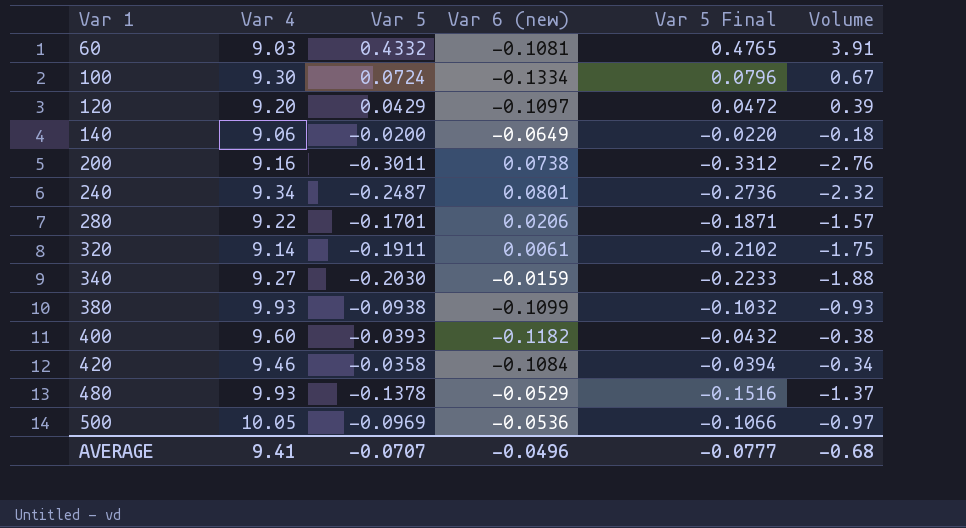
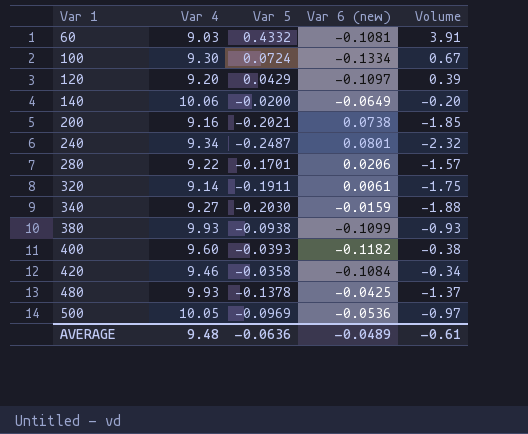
column Var 5 Final | formula: [Var 5] * 1.1 -> none
140 | Var 4: 9.06 -> 10.06
140 | Volume: -0.18 -> -0.20
200 | Var 5: -0.3011 -> -0.2021
200 | Volume: -2.76 -> -1.85
480 | Var 6 (new): -0.0529 -> -0.0425
AVERAGE | Var 4: 9.41 -> 9.48
AVERAGE | Var 5: -0.0707 -> -0.0636
AVERAGE | Var 6 (new): -0.0496 -> -0.0489
AVERAGE | Volume: -0.68 -> -0.61

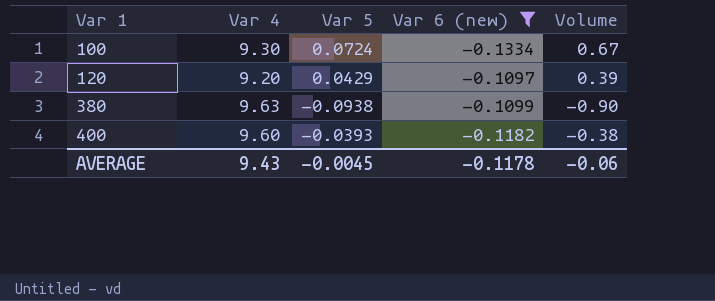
filter: none -> Var 6 (new) <= -0.1097
380 | Var 4: 9.93 -> 9.63
380 | Volume: -0.93 -> -0.90
AVERAGE | Var 4: 9.48 -> 9.43
AVERAGE | Var 5: -0.0636 -> -0.0045
AVERAGE | Var 6 (new): -0.0489 -> -0.1178
AVERAGE | Volume: -0.61 -> -0.06

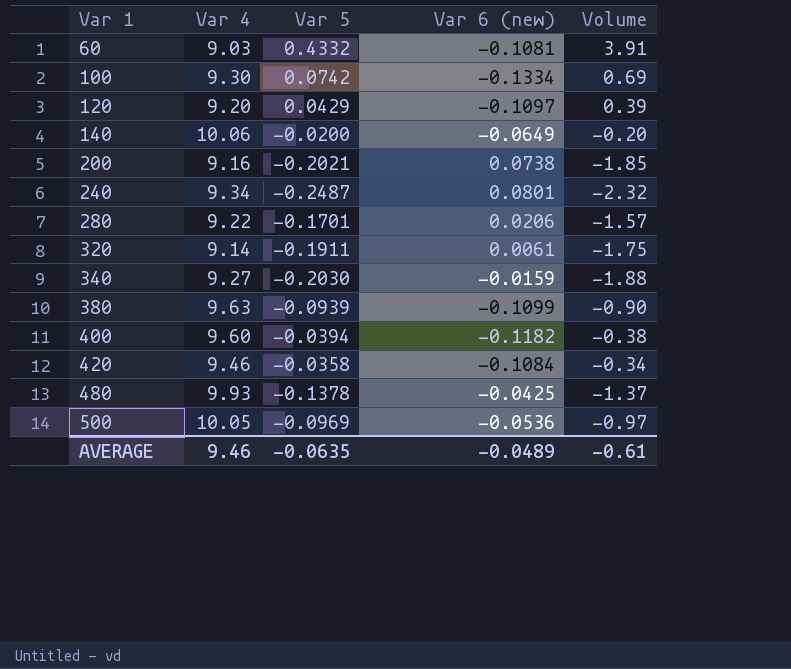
filter: Var 6 (new) <= -0.1097 -> none
100 | Var 5: 0.0724 -> 0.0742
100 | Volume: 0.67 -> 0.69
380 | Var 5: -0.0938 -> -0.0939
400 | Var 5: -0.0393 -> -0.0394
AVERAGE | Var 4: 9.43 -> 9.46
AVERAGE | Var 5: -0.0045 -> -0.0635
AVERAGE | Var 6 (new): -0.1178 -> -0.0489
AVERAGE | Volume: -0.06 -> -0.61

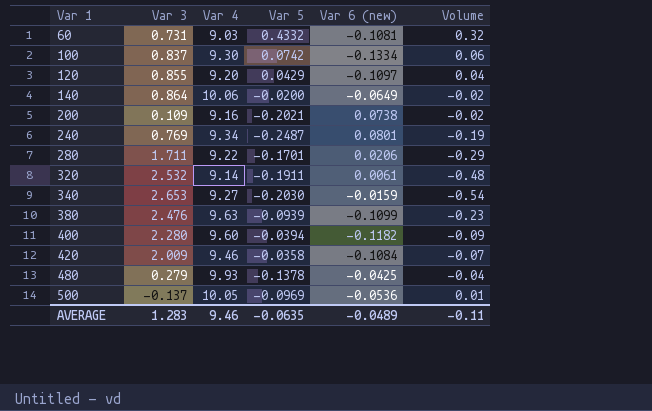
column Var 3 | position: none -> 2
column Volume | formula: [Var 4] * [Var 5] -> [Var 3] * [Var 5]
AVERAGE | Volume: -0.61 -> -0.11

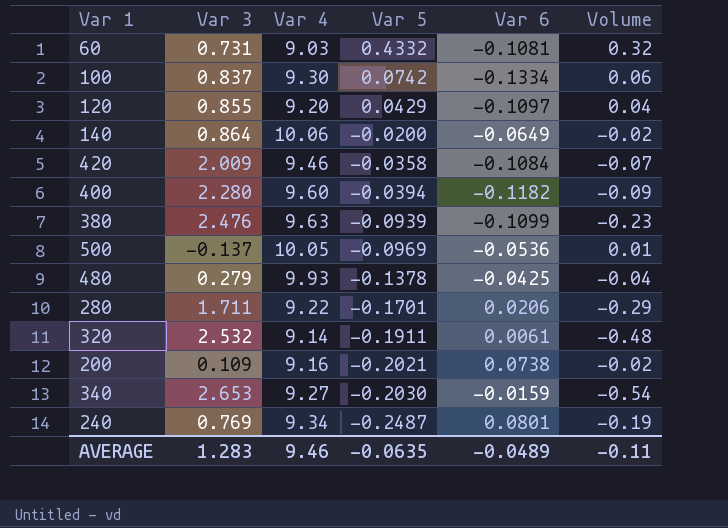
row order: Var 1 ascending -> Var 5 descending
column name: Var 6 (new) -> Var 6

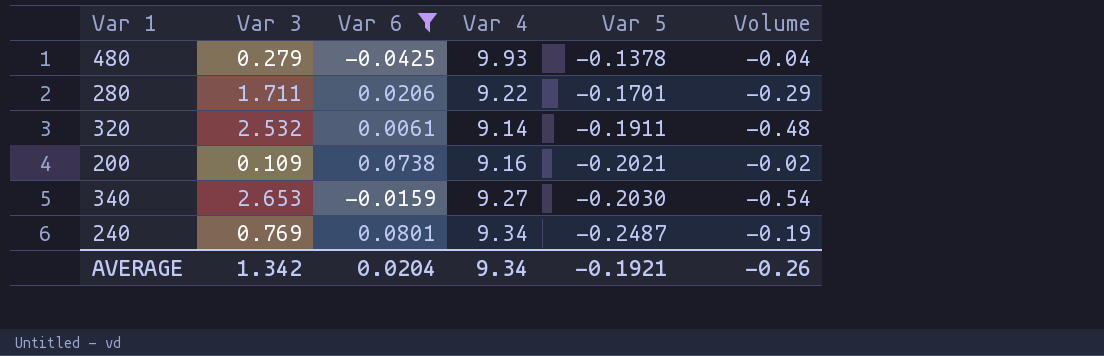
filter: none -> Var 6 >= -0.0425
column Var 6 | position: 5 -> 3
AVERAGE | Var 3: 1.283 -> 1.342
AVERAGE | Var 6: -0.0489 -> 0.0204
AVERAGE | Var 4: 9.46 -> 9.34
AVERAGE | Var 5: -0.0635 -> -0.1921
AVERAGE | Volume: -0.11 -> -0.26

